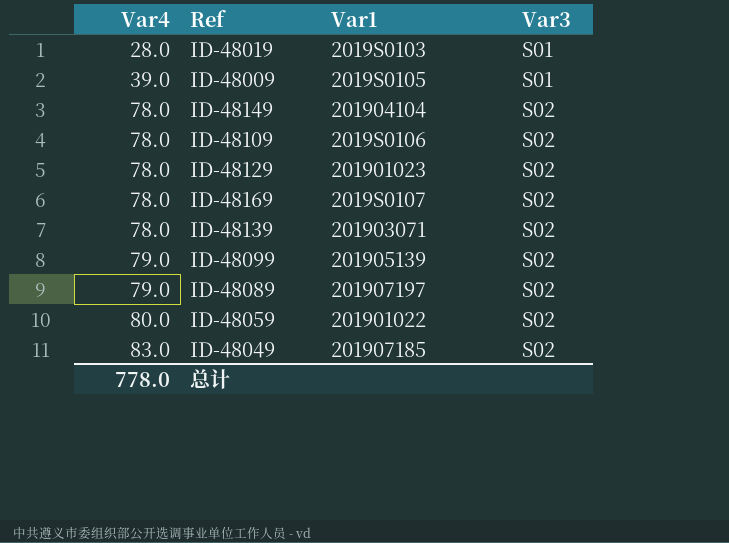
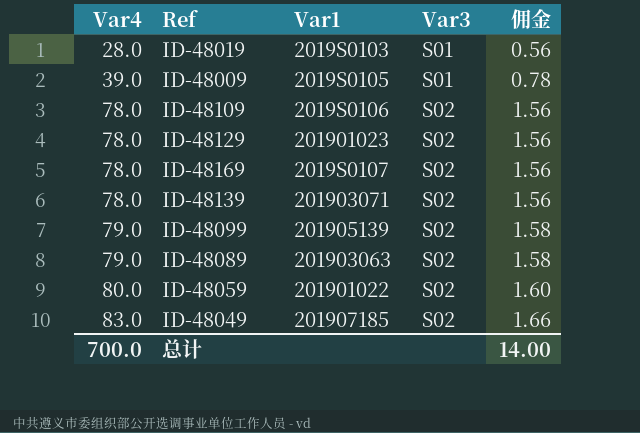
column 佣金 | formula: none -> [Var4] * 0.02
row ID-48149: 78.0 | 201904104 | S02 -> none
ID-48089 | Var1: 201907197 -> 201903063
总计 | Var4: 778.0 -> 700.0

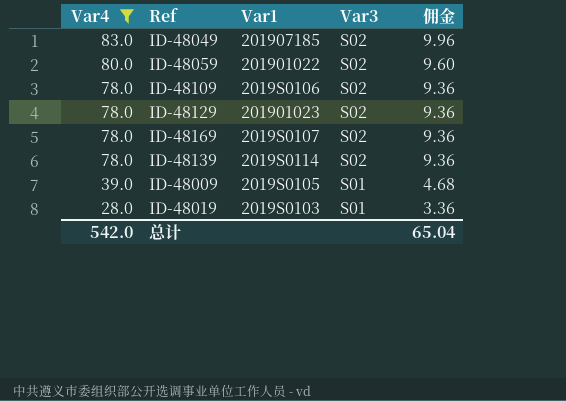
filter: none -> Var4 != 79.0
row order: Var4 ascending -> Var4 descending
column 佣金 | formula: [Var4] * 0.02 -> [Var4] * 0.12
ID-48139 | Var1: 201903071 -> 2019S0114
总计 | Var4: 700.0 -> 542.0
总计 | 佣金: 14.00 -> 65.04

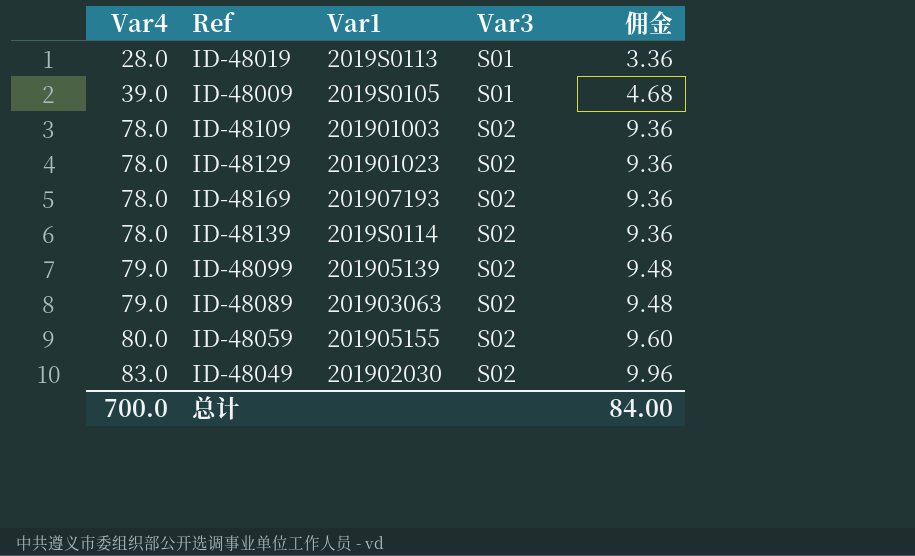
filter: Var4 != 79.0 -> none
row order: Var4 descending -> Var4 ascending
ID-48019 | Var1: 2019S0103 -> 2019S0113
ID-48109 | Var1: 2019S0106 -> 201901003
ID-48169 | Var1: 2019S0107 -> 201907193
ID-48059 | Var1: 201901022 -> 201905155
ID-48049 | Var1: 201907185 -> 201902030
总计 | Var4: 542.0 -> 700.0
总计 | 佣金: 65.04 -> 84.00

